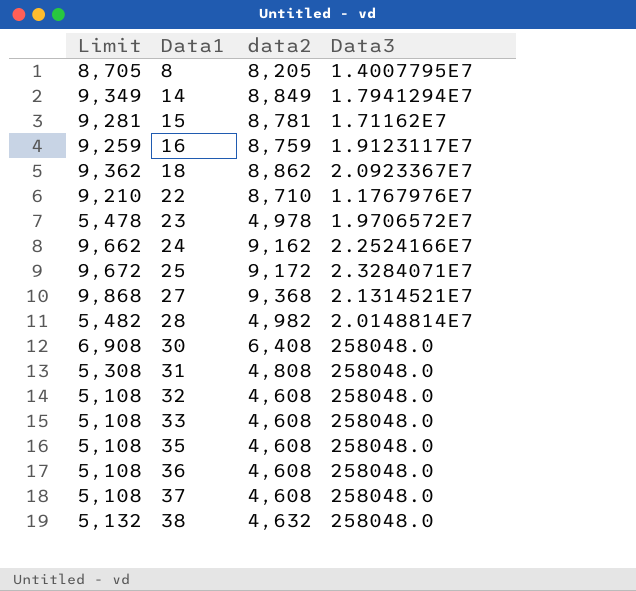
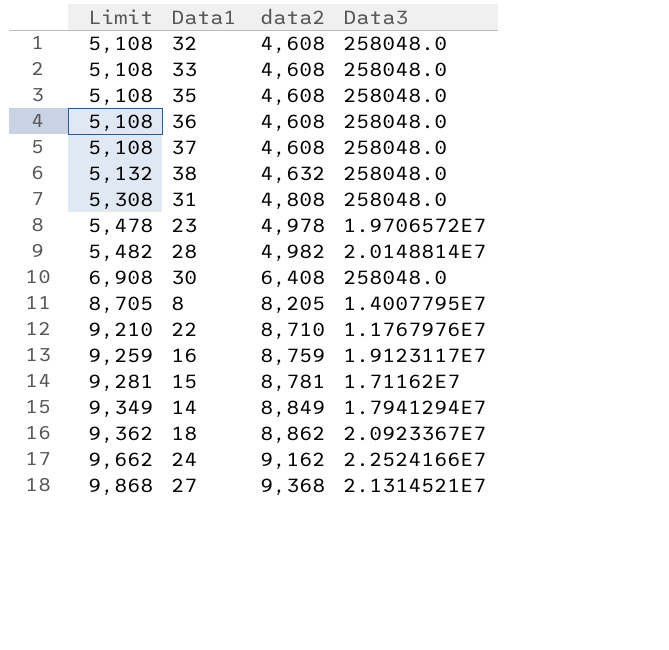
row order: Data1 ascending -> Limit ascending
row 25: 9,672 | 9,172 | 2.3284071E7 -> none

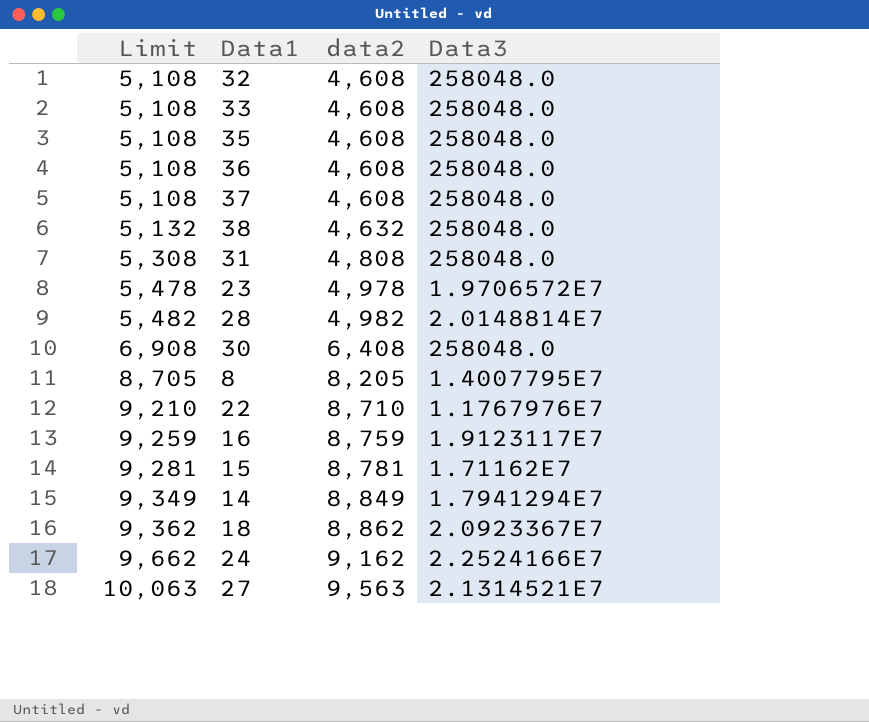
27 | Limit: 9,868 -> 10,063
27 | data2: 9,368 -> 9,563

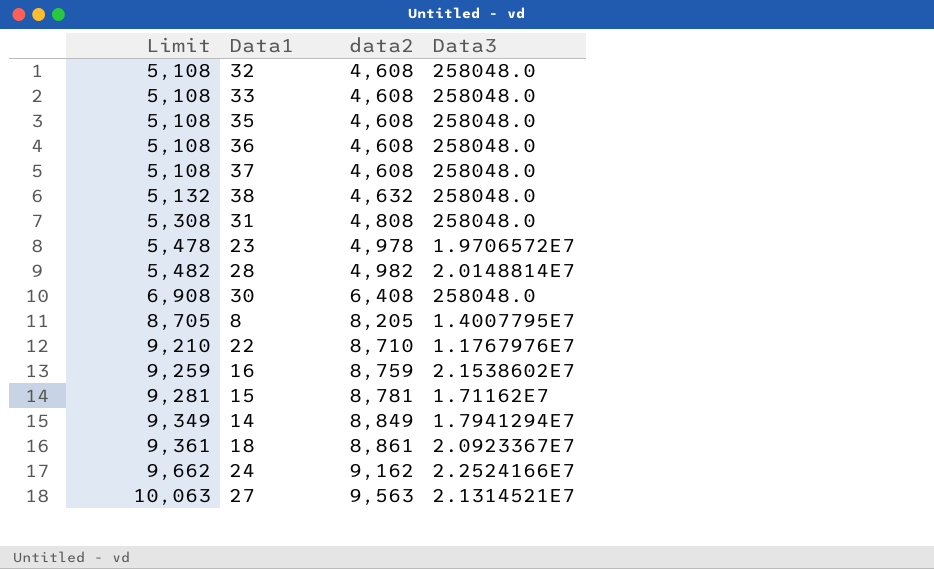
16 | Data3: 1.9123117E7 -> 2.1538602E7
18 | Limit: 9,362 -> 9,361
18 | data2: 8,862 -> 8,861

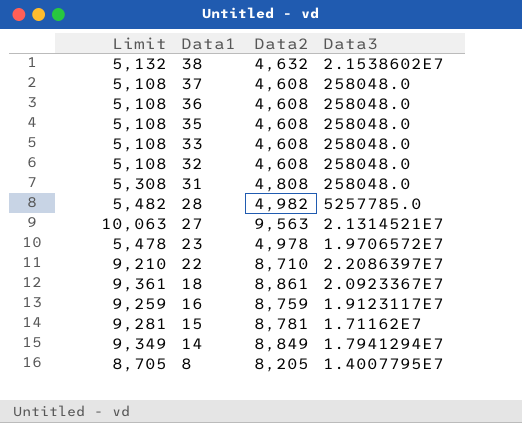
row order: Limit ascending -> Data1 descending
column name: data2 -> Data2
row 30: 6,908 | 6,408 | 258048.0 -> none
row 24: 9,662 | 9,162 | 2.2524166E7 -> none
38 | Data3: 258048.0 -> 2.1538602E7
28 | Data3: 2.0148814E7 -> 5257785.0
22 | Data3: 1.1767976E7 -> 2.2086397E7
16 | Data3: 2.1538602E7 -> 1.9123117E7

